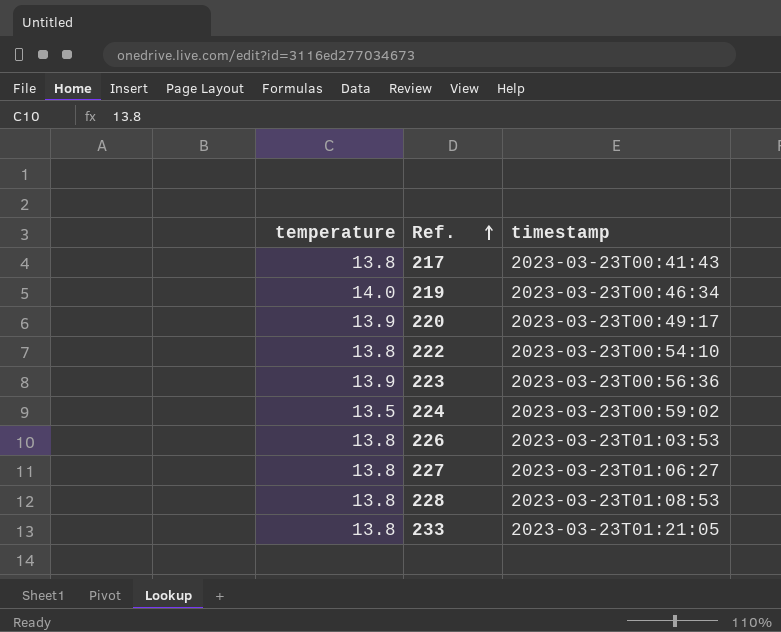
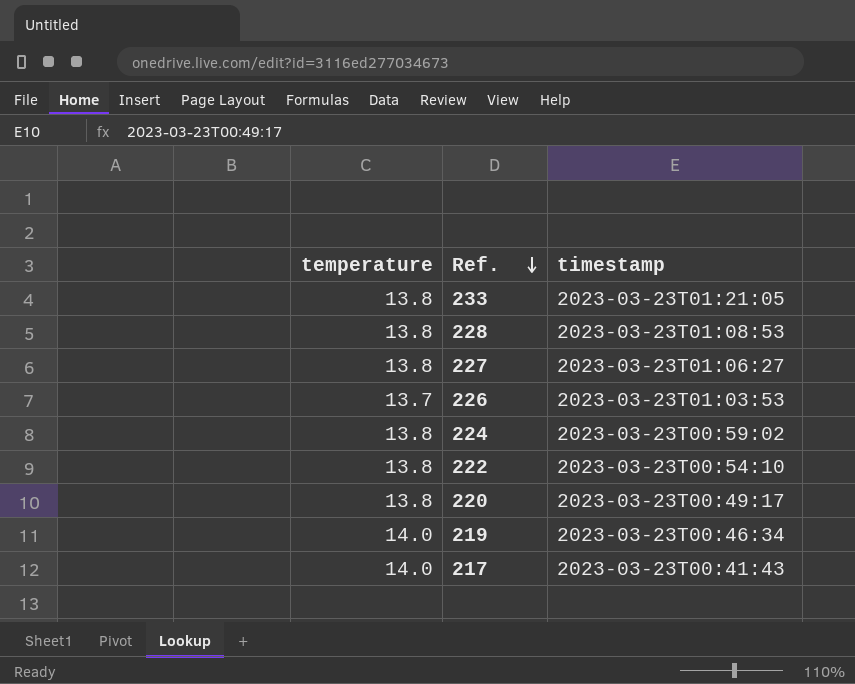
row order: Ref. ascending -> Ref. descending
row 223: 13.9 | 2023-03-23T00:56:36 -> none
226 | temperature: 13.8 -> 13.7
224 | temperature: 13.5 -> 13.8
220 | temperature: 13.9 -> 13.8
217 | temperature: 13.8 -> 14.0

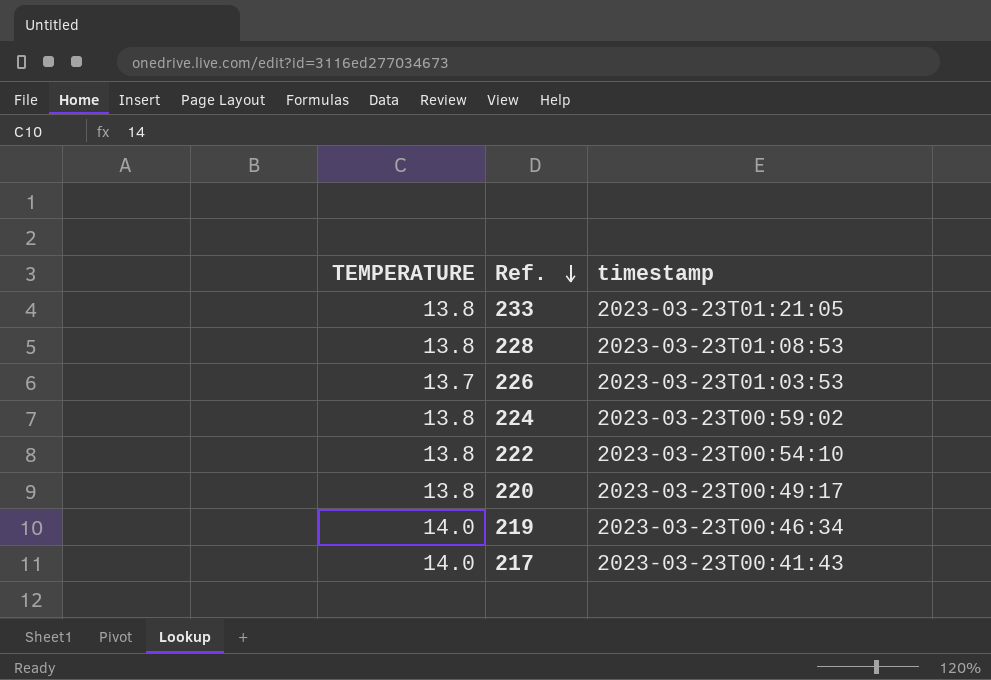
column name: temperature -> TEMPERATURE
row 227: 13.8 | 2023-03-23T01:06:27 -> none

